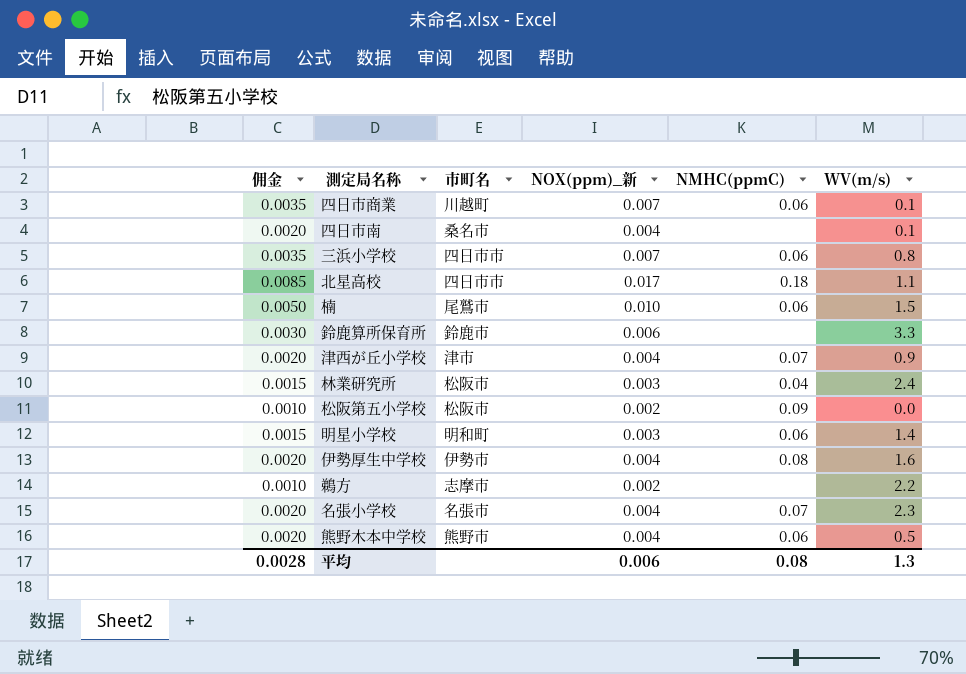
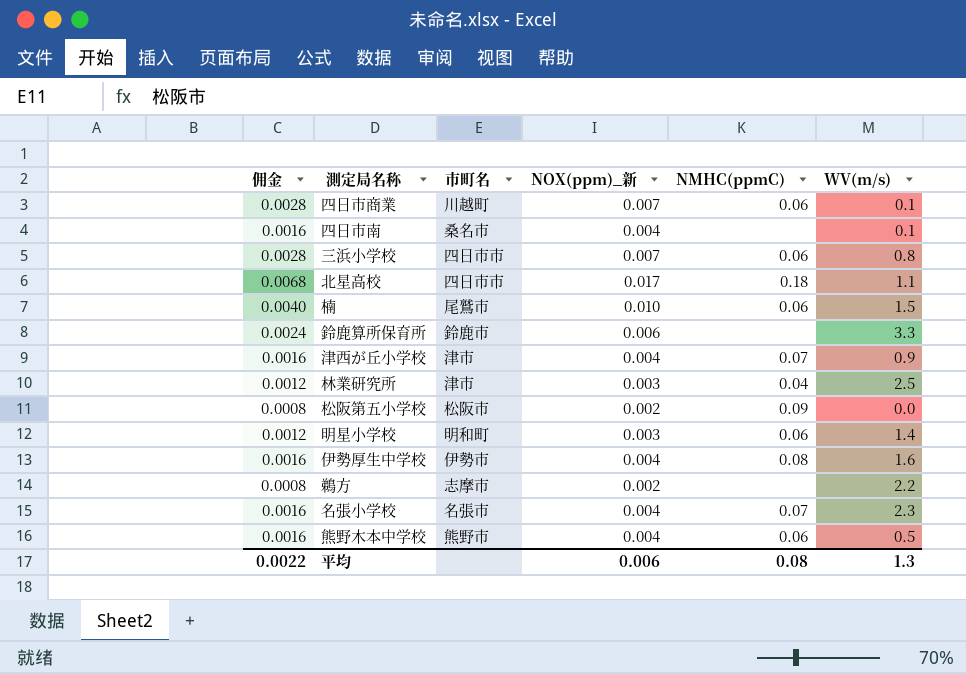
column 佣金 | formula: [NOX(ppm)_新] * 0.5 -> [NOX(ppm)_新] * 0.4
林業研究所 | 市町名: 松阪市 -> 津市
林業研究所 | WV(m/s): 2.4 -> 2.5
平均 | 佣金: 0.0028 -> 0.0022

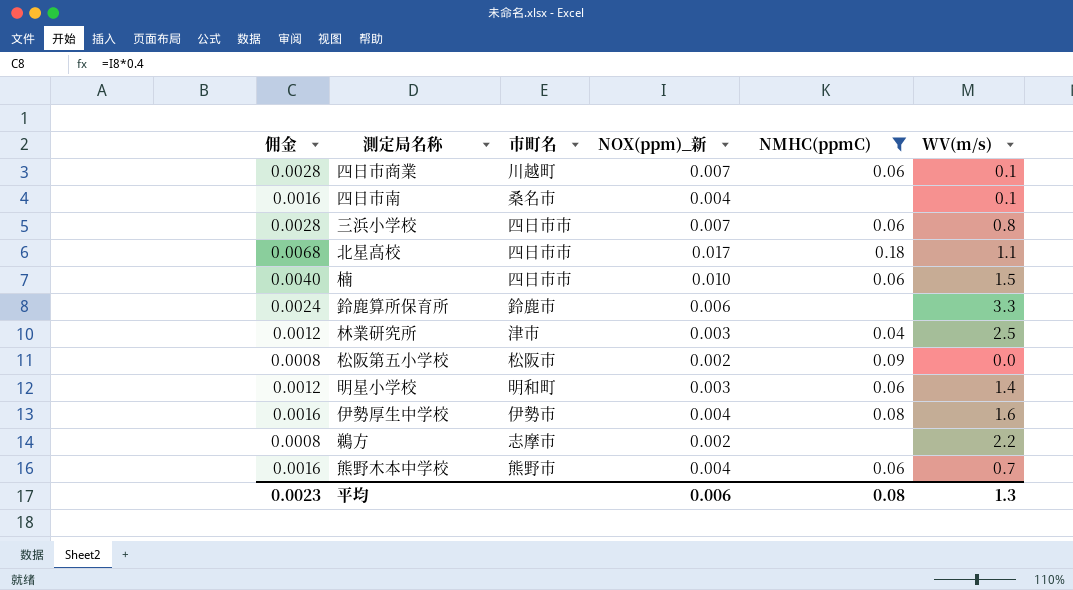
filter: none -> NMHC(ppmC) != 0.07
楠 | 市町名: 尾鷲市 -> 四日市市
熊野木本中学校 | WV(m/s): 0.5 -> 0.7
平均 | 佣金: 0.0022 -> 0.0023

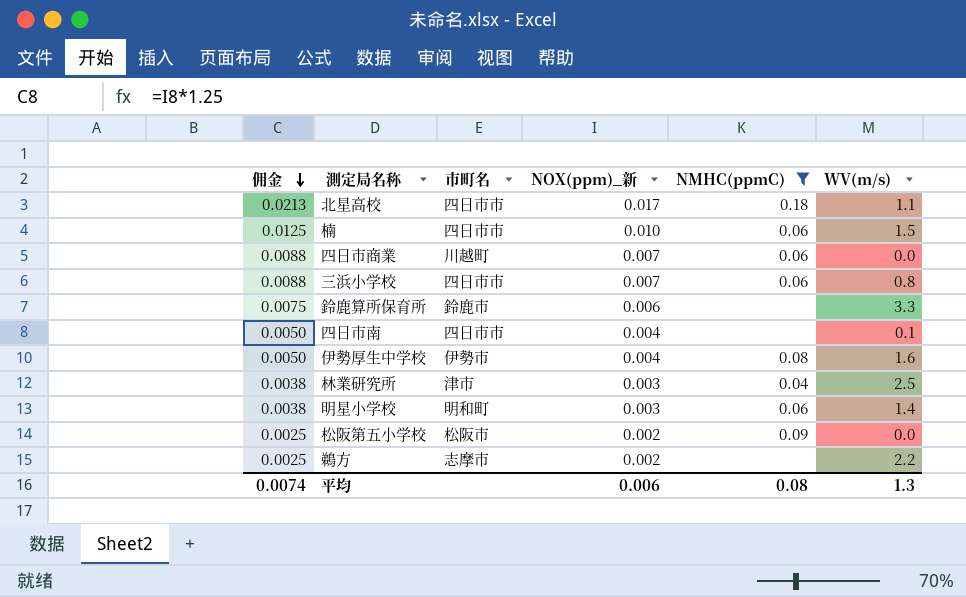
row order: none -> 佣金 descending
column 佣金 | formula: [NOX(ppm)_新] * 0.4 -> [NOX(ppm)_新] * 1.25
row 熊野木本中学校: 0.0016 | 熊野市 | 0.004 | 0.06 | 0.7 -> none
四日市商業 | WV(m/s): 0.1 -> 0.0
四日市南 | 市町名: 桑名市 -> 四日市市
平均 | 佣金: 0.0023 -> 0.0074

